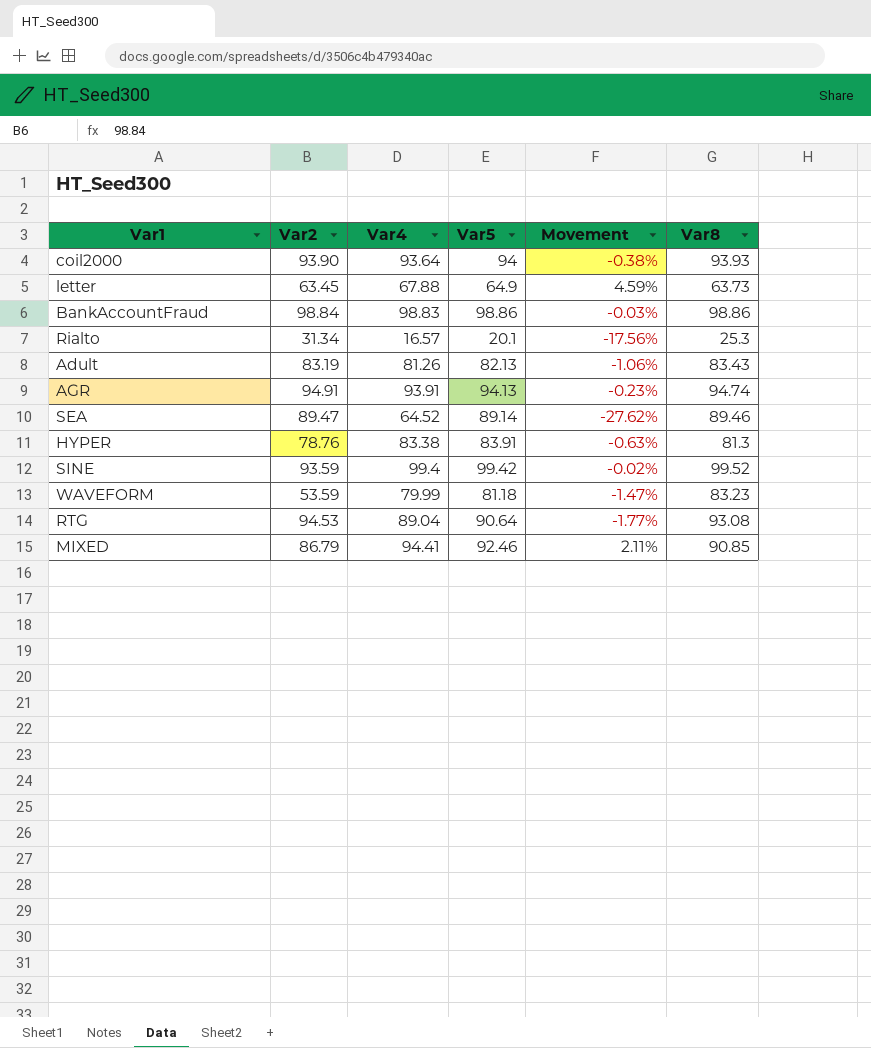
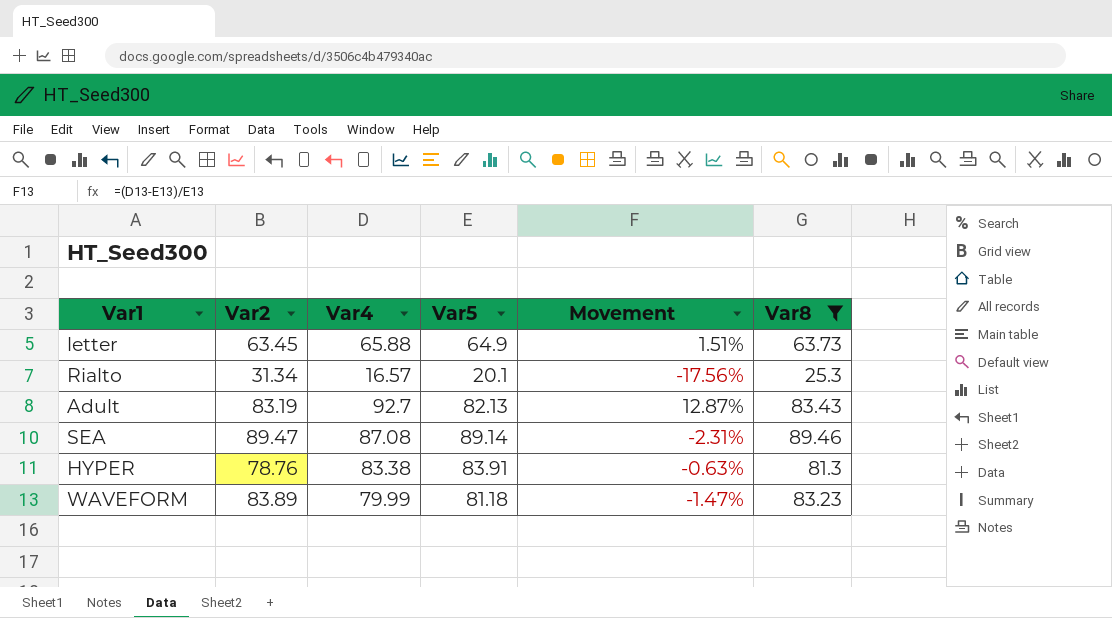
filter: none -> Var8 <= 89.46
letter | Var4: 67.88 -> 65.88
letter | Movement: 4.59% -> 1.51%
Adult | Var4: 81.26 -> 92.7
Adult | Movement: -1.06% -> 12.87%
SEA | Var4: 64.52 -> 87.08
SEA | Movement: -27.62% -> -2.31%
WAVEFORM | Var2: 53.59 -> 83.89

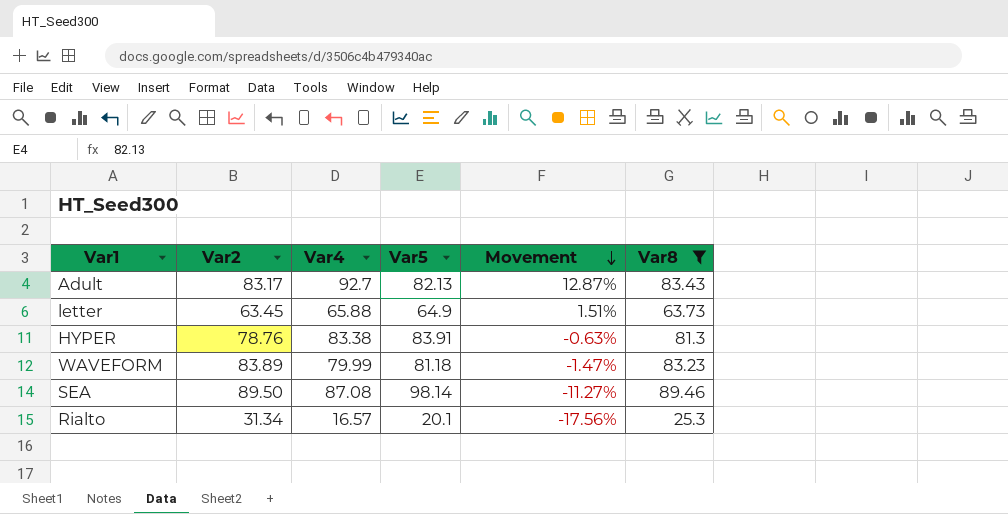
row order: none -> Movement descending
Adult | Var2: 83.19 -> 83.17
SEA | Var2: 89.47 -> 89.50
SEA | Var5: 89.14 -> 98.14
SEA | Movement: -2.31% -> -11.27%

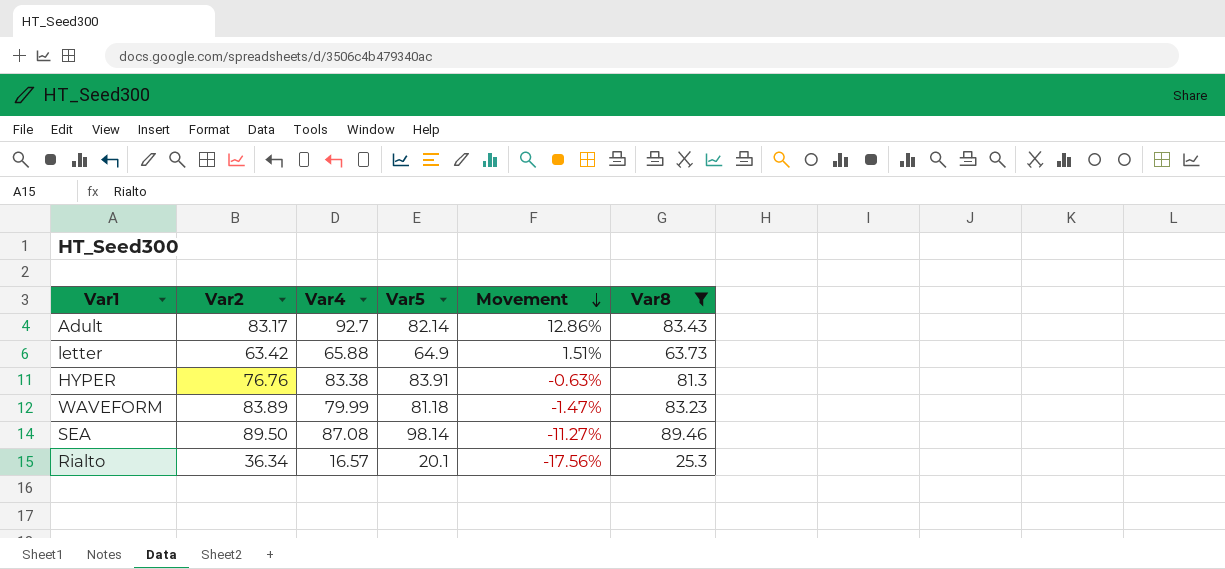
Adult | Var5: 82.13 -> 82.14
Adult | Movement: 12.87% -> 12.86%
letter | Var2: 63.45 -> 63.42
HYPER | Var2: 78.76 -> 76.76
Rialto | Var2: 31.34 -> 36.34

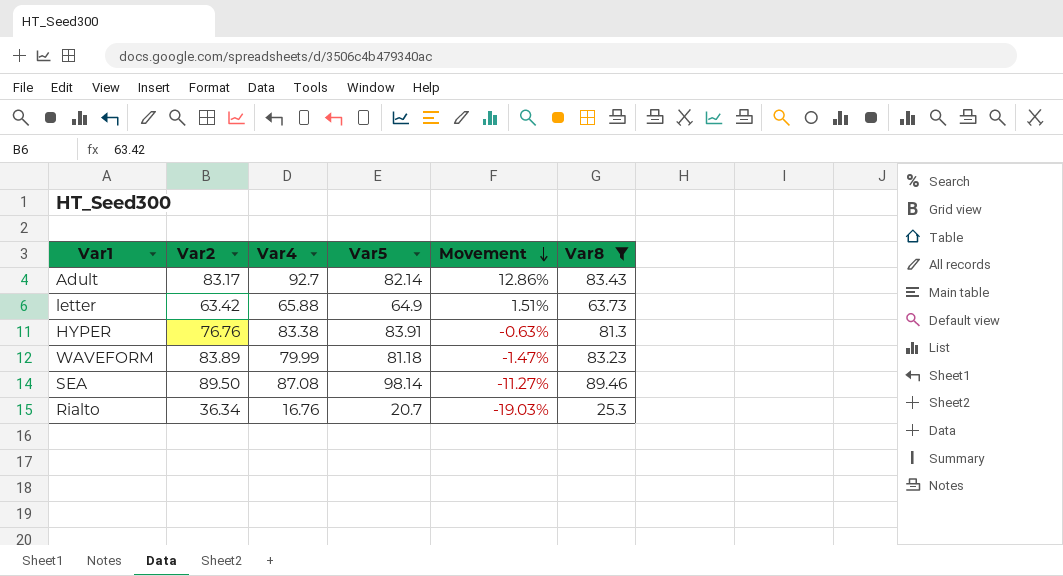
Rialto | Var4: 16.57 -> 16.76
Rialto | Var5: 20.1 -> 20.7
Rialto | Movement: -17.56% -> -19.03%

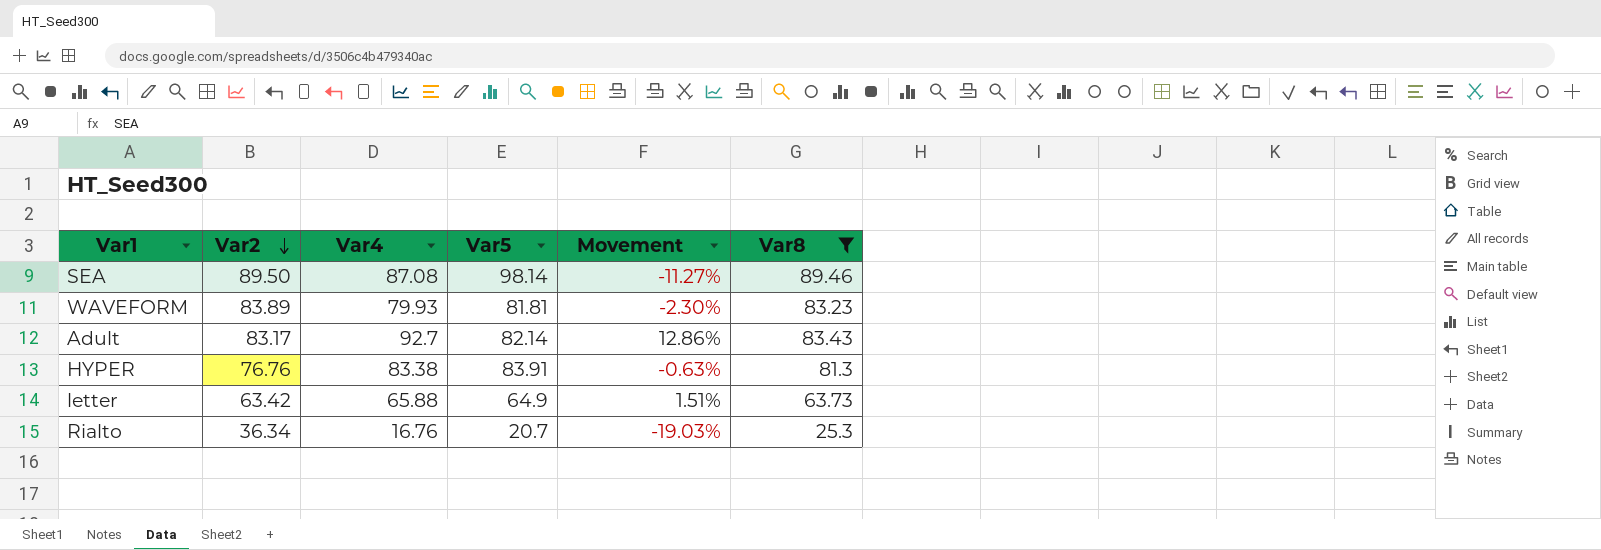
row order: Movement descending -> Var2 descending
WAVEFORM | Var4: 79.99 -> 79.93
WAVEFORM | Var5: 81.18 -> 81.81
WAVEFORM | Movement: -1.47% -> -2.30%

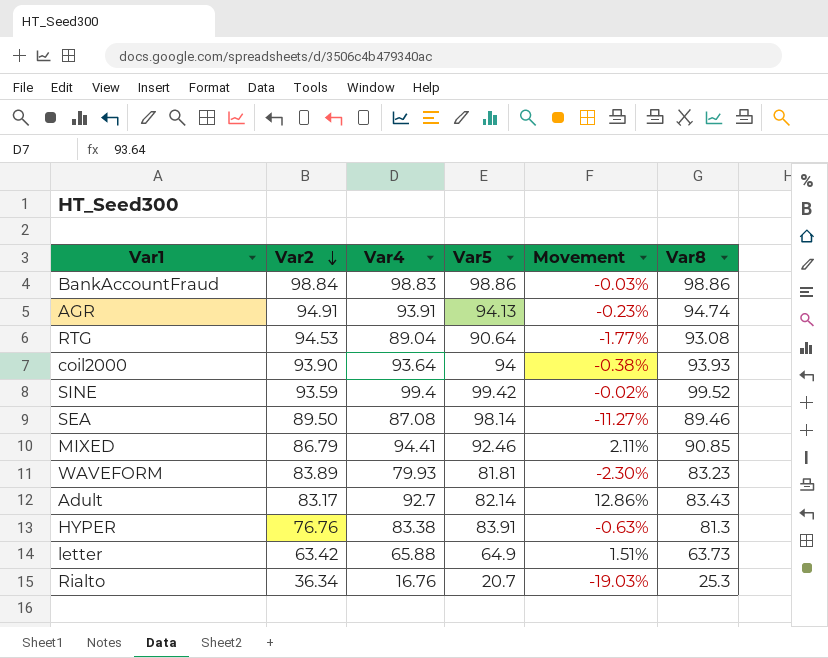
filter: Var8 <= 89.46 -> none

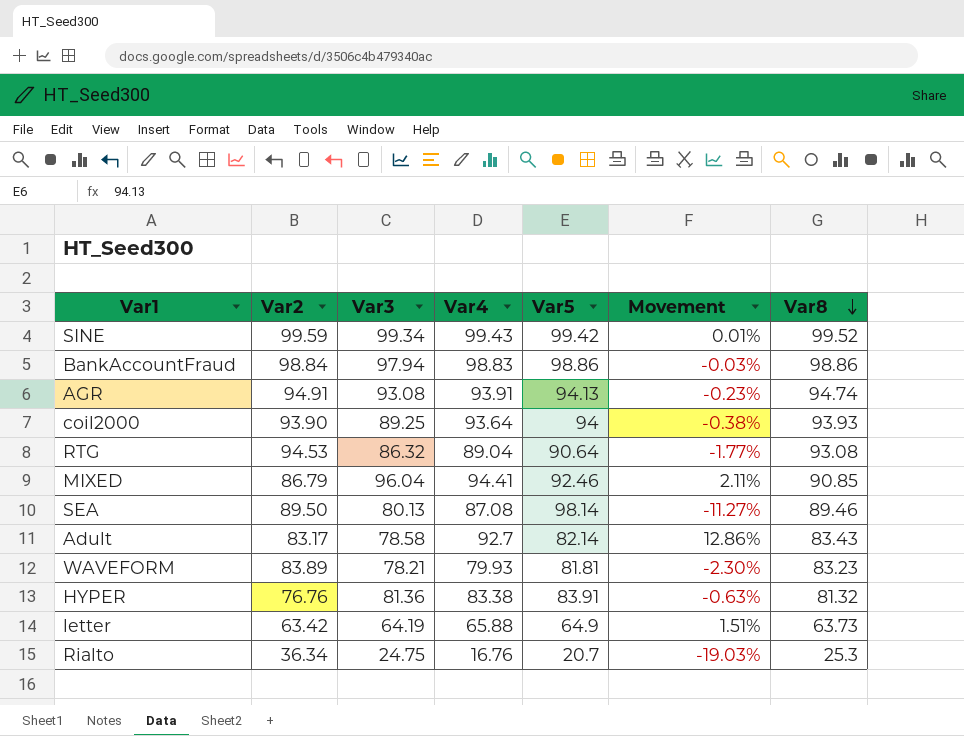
row order: Var2 descending -> Var8 descending
column Var3 | position: none -> 3
SINE | Var2: 93.59 -> 99.59
SINE | Var4: 99.4 -> 99.43
SINE | Movement: -0.02% -> 0.01%
HYPER | Var8: 81.3 -> 81.32

